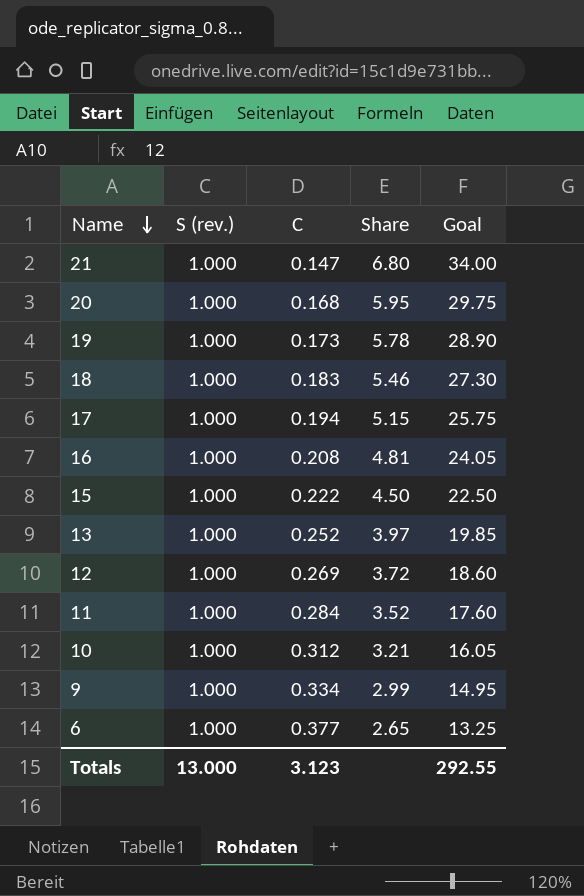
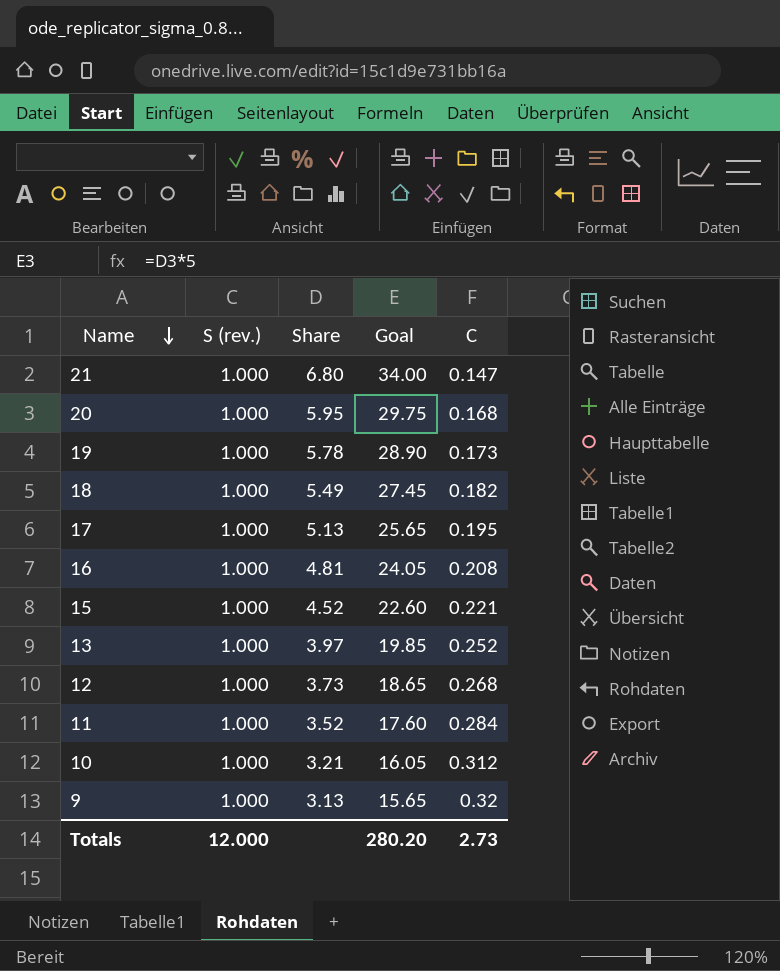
column C | position: 3 -> 5
row 6: 1.000 | 0.377 | 2.65 | 13.25 -> none
18 | Share: 5.46 -> 5.49
18 | Goal: 27.30 -> 27.45
18 | C: 0.183 -> 0.182
17 | Share: 5.15 -> 5.13
17 | Goal: 25.75 -> 25.65
17 | C: 0.194 -> 0.195
15 | Share: 4.50 -> 4.52
15 | Goal: 22.50 -> 22.60
15 | C: 0.222 -> 0.221
12 | Share: 3.72 -> 3.73
12 | Goal: 18.60 -> 18.65
12 | C: 0.269 -> 0.268
9 | Share: 2.99 -> 3.13
9 | Goal: 14.95 -> 15.65
9 | C: 0.334 -> 0.32
Totals | S (rev.): 13.000 -> 12.000
Totals | Goal: 292.55 -> 280.20
Totals | C: 3.123 -> 2.73

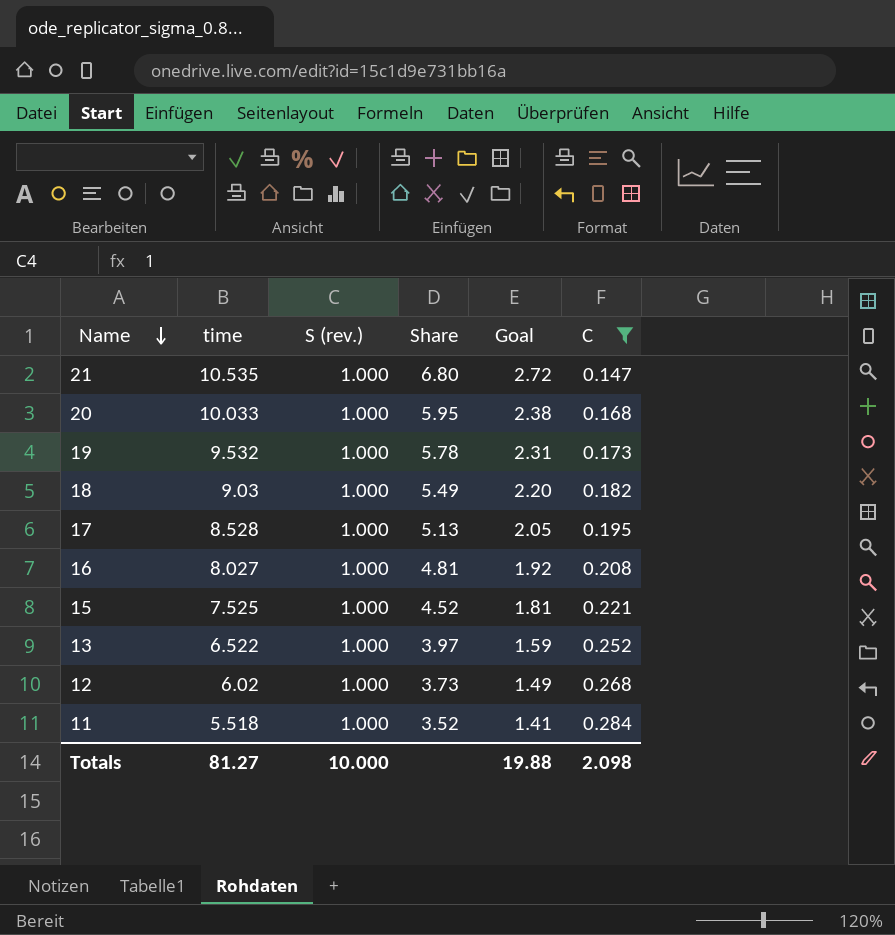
filter: none -> C <= 0.284
column time | position: none -> 2
column Goal | formula: [Share] * 5 -> [Share] * 0.4
Totals | S (rev.): 12.000 -> 10.000
Totals | Goal: 280.20 -> 19.88
Totals | C: 2.73 -> 2.098

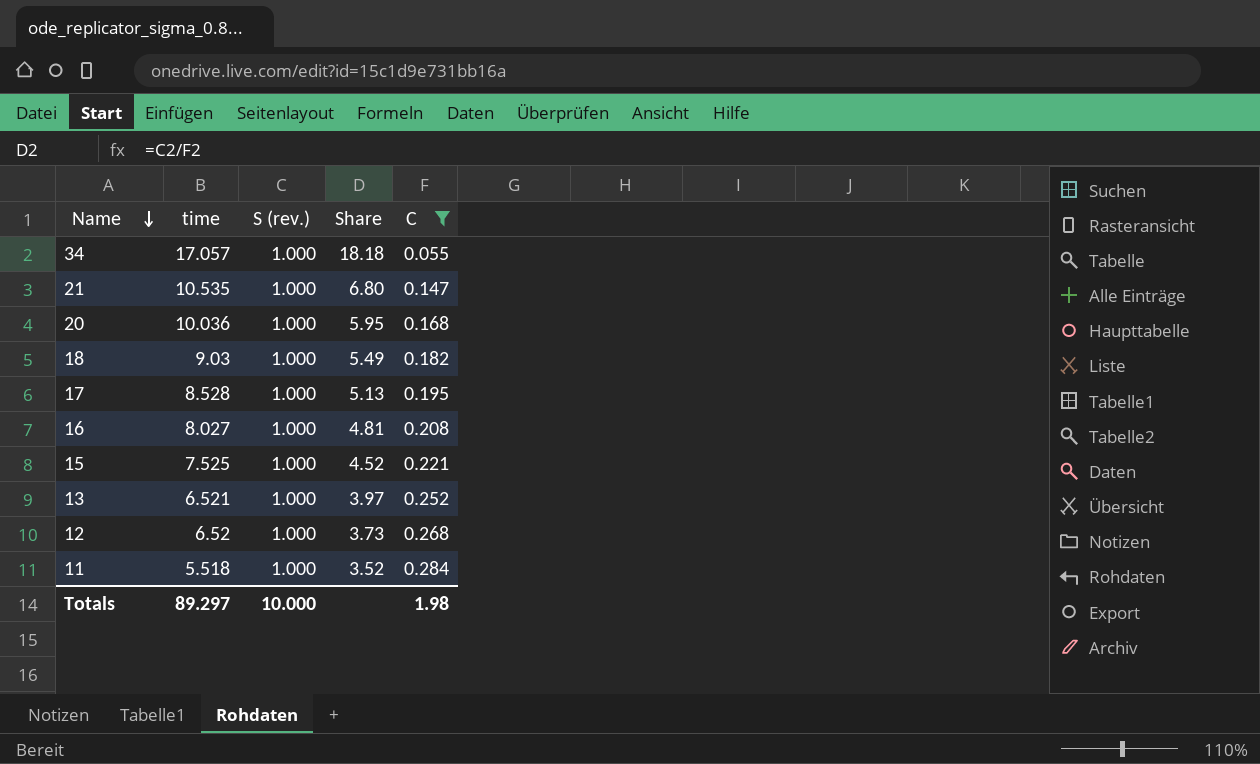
column Goal | formula: [Share] * 0.4 -> none
row 19: 9.532 | 1.000 | 5.78 | 2.31 | 0.173 -> none
row 34: none -> 17.057 | 1.000 | 18.18 | 0.055
20 | time: 10.033 -> 10.036
13 | time: 6.522 -> 6.521
12 | time: 6.02 -> 6.52
Totals | time: 81.27 -> 89.297
Totals | C: 2.098 -> 1.98

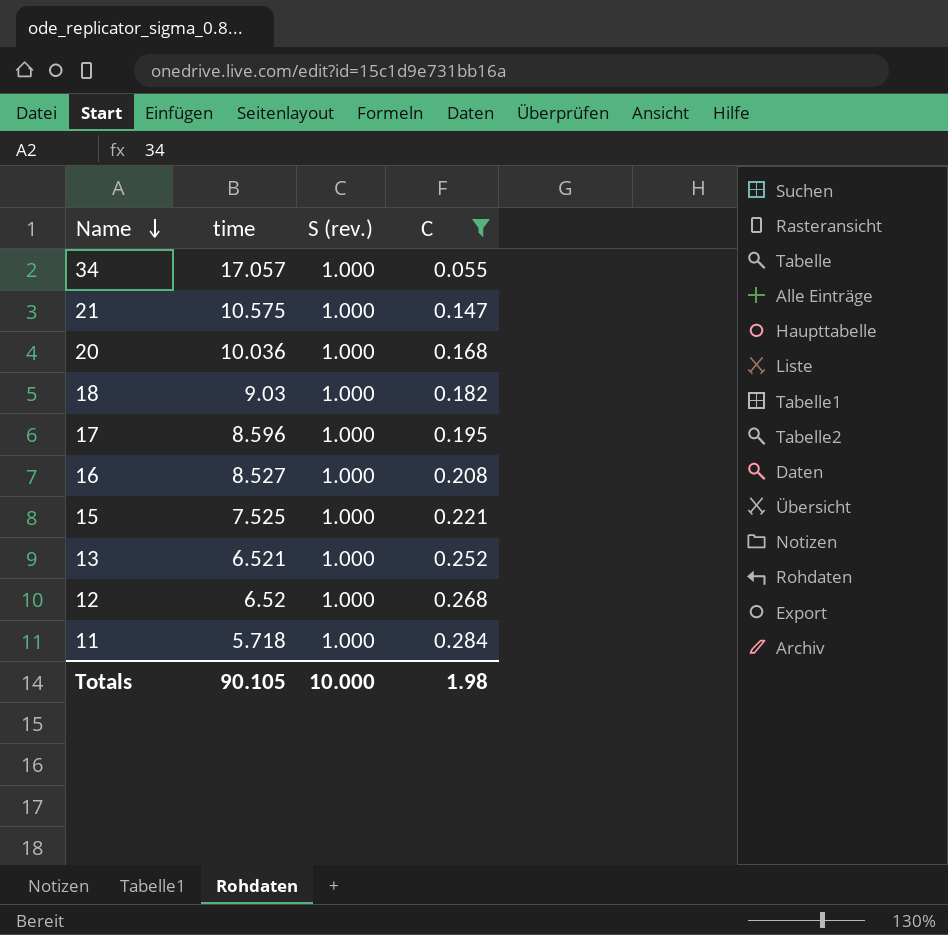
column Share | formula: [S (rev.)] / [C] -> none
21 | time: 10.535 -> 10.575
17 | time: 8.528 -> 8.596
16 | time: 8.027 -> 8.527
11 | time: 5.518 -> 5.718
Totals | time: 89.297 -> 90.105

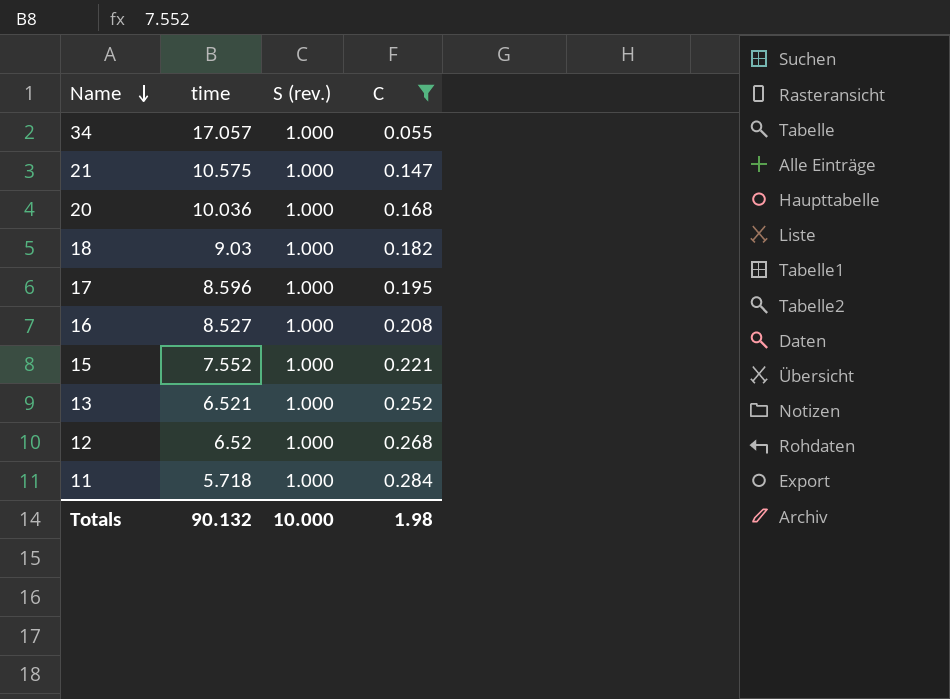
15 | time: 7.525 -> 7.552
Totals | time: 90.105 -> 90.132

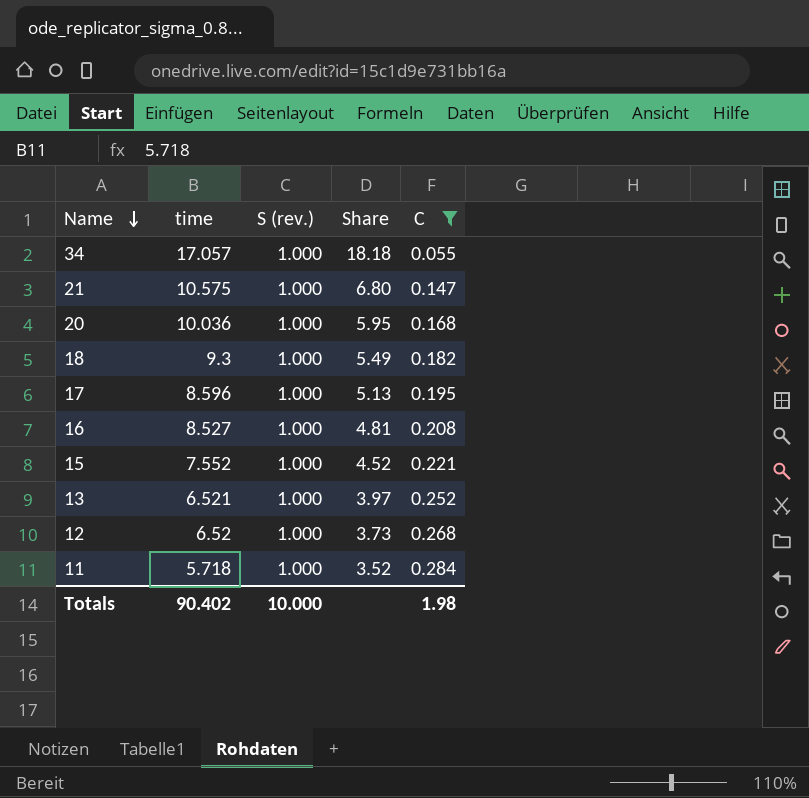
column Share | formula: none -> [S (rev.)] / [C]
18 | time: 9.03 -> 9.3
Totals | time: 90.132 -> 90.402

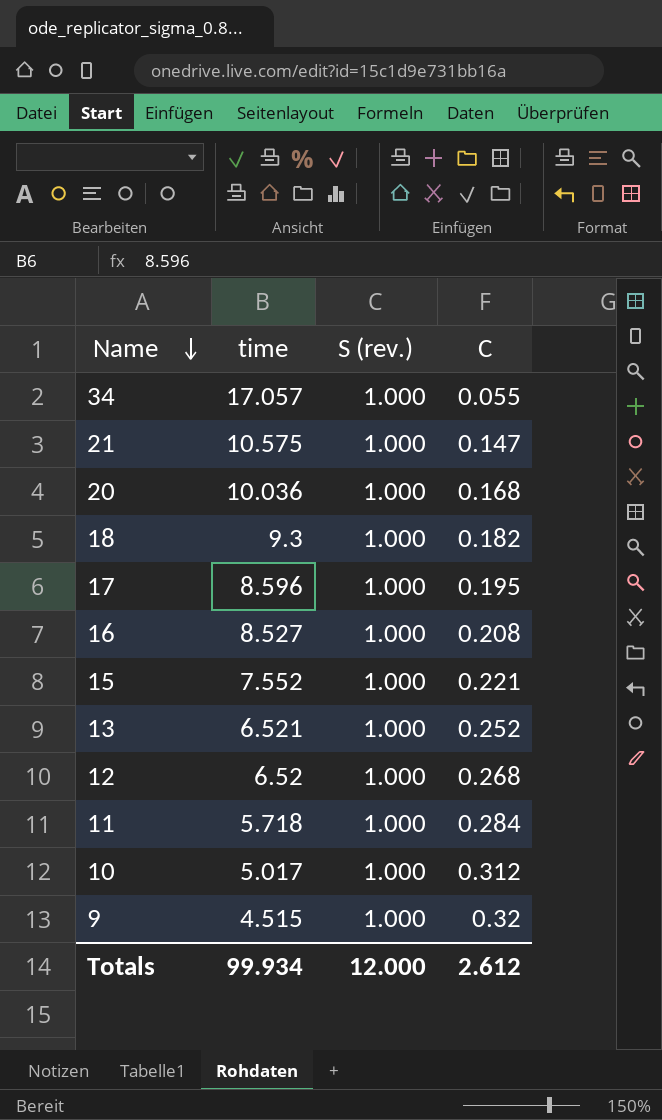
filter: C <= 0.284 -> none
column Share | formula: [S (rev.)] / [C] -> none
Totals | time: 90.402 -> 99.934
Totals | S (rev.): 10.000 -> 12.000
Totals | C: 1.98 -> 2.612

